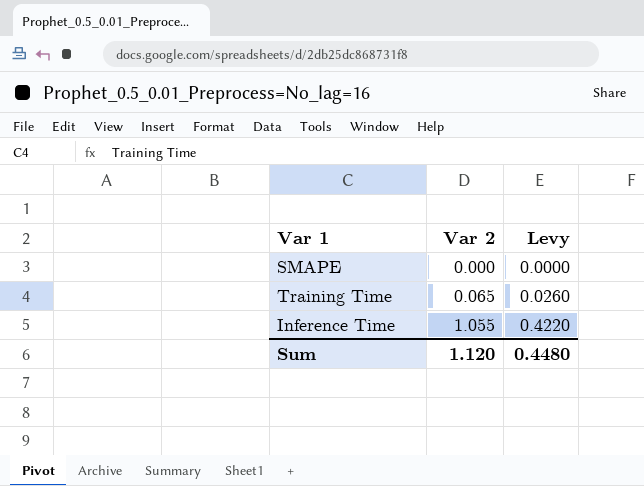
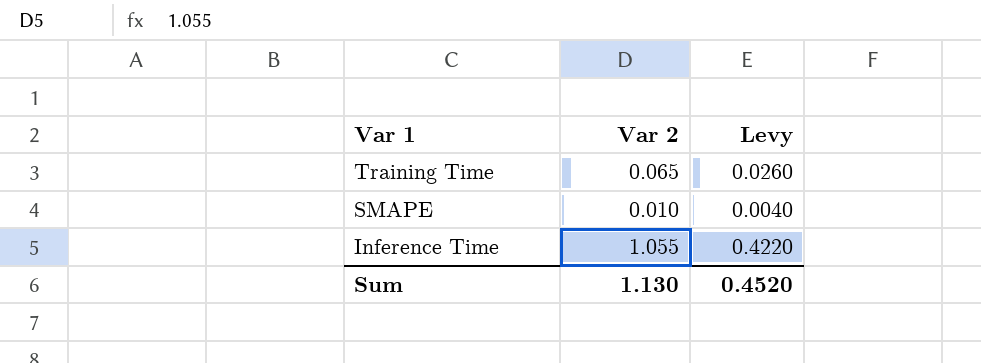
row order: Var 2 ascending -> Var 1 descending
SMAPE | Var 2: 0.000 -> 0.010
SMAPE | Levy: 0.0000 -> 0.0040
Sum | Var 2: 1.120 -> 1.130
Sum | Levy: 0.4480 -> 0.4520

